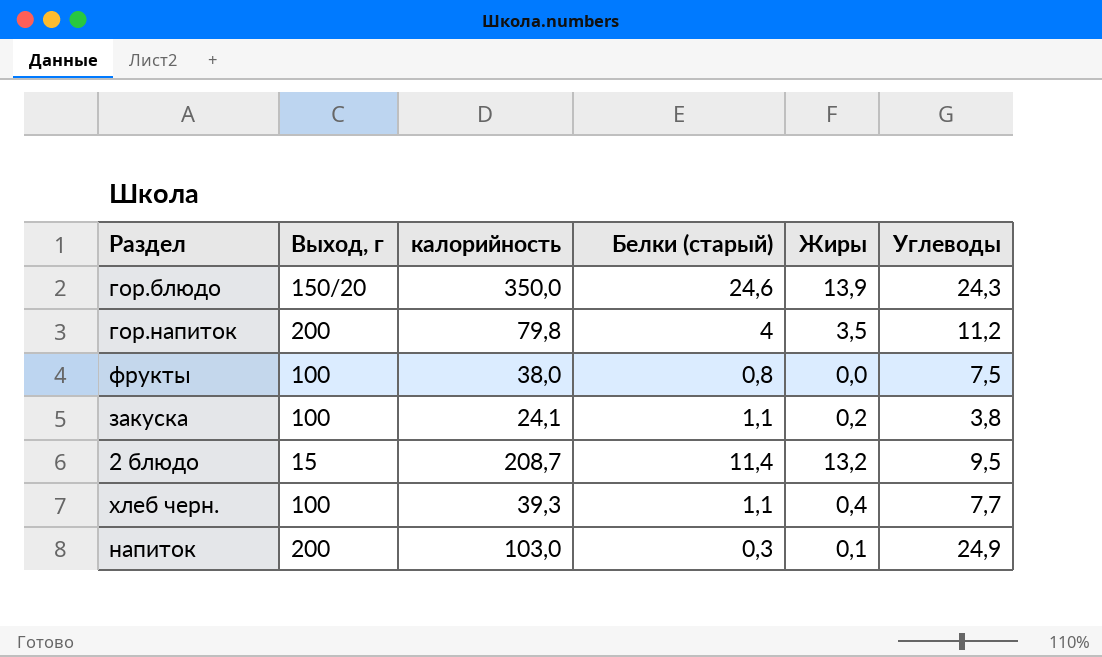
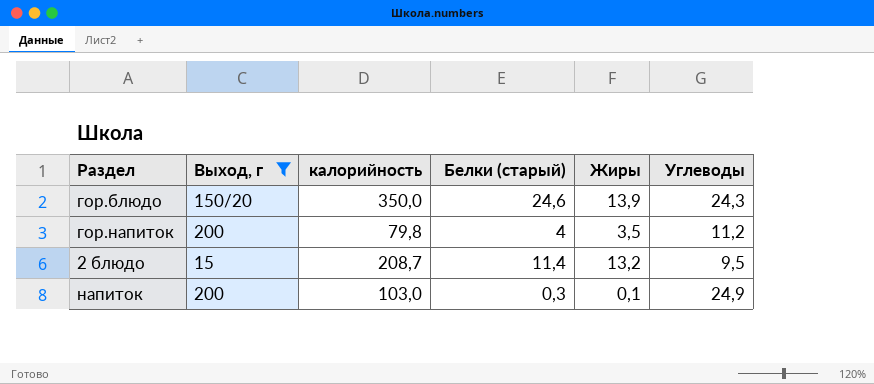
filter: none -> Выход, г != 100

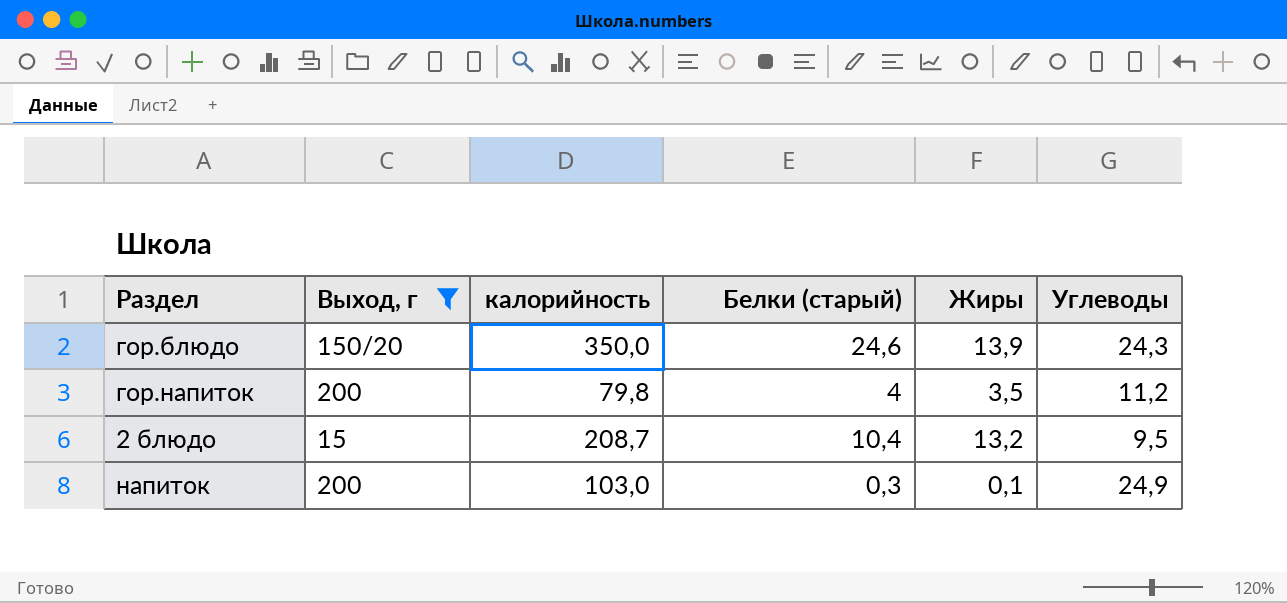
2 блюдо | Белки (старый): 11,4 -> 10,4

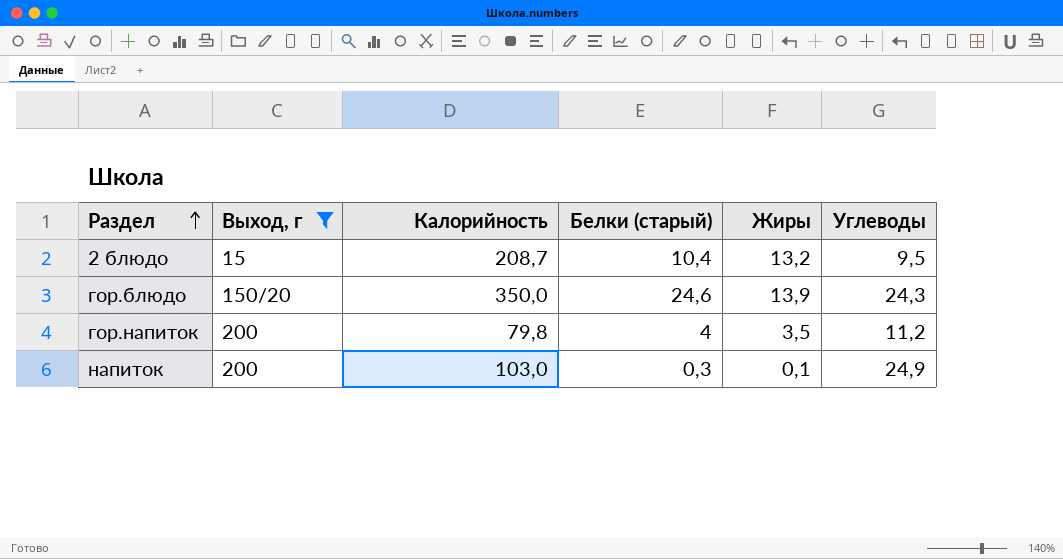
row order: none -> Раздел ascending
column name: калорийность -> Калорийность

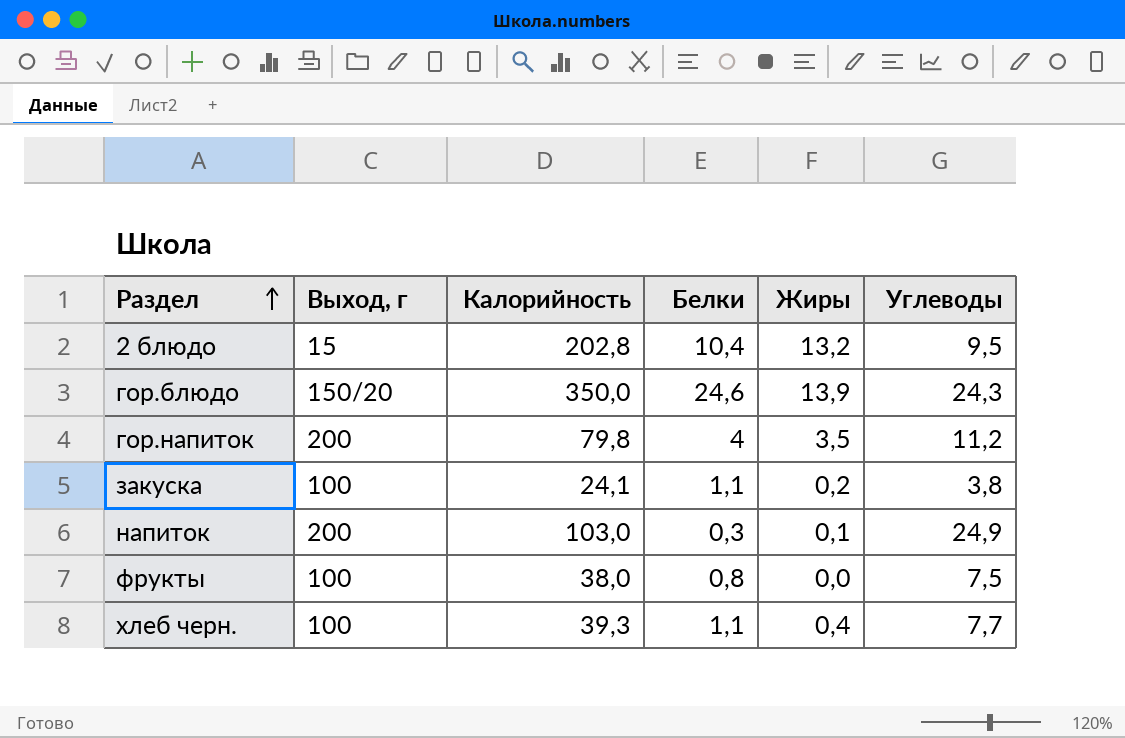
filter: Выход, г != 100 -> none
column name: Белки (старый) -> Белки
2 блюдо | Калорийность: 208,7 -> 202,8

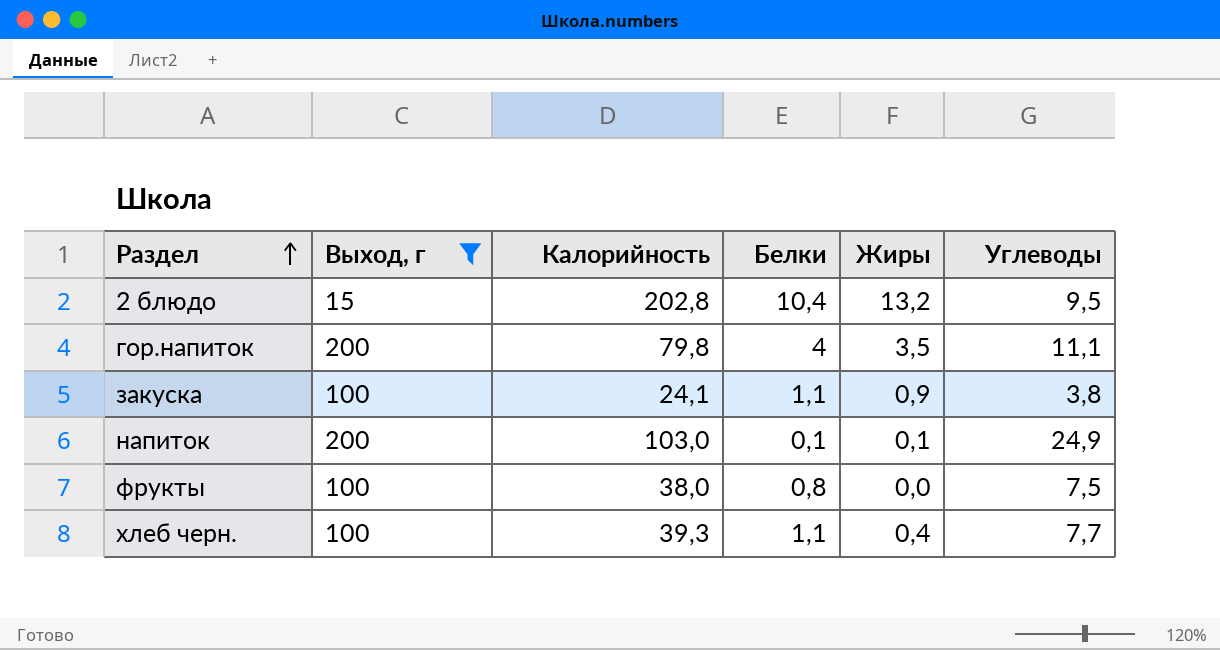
filter: none -> Выход, г != 150/20
гор.напиток | Углеводы: 11,2 -> 11,1
закуска | Жиры: 0,2 -> 0,9
напиток | Белки: 0,3 -> 0,1

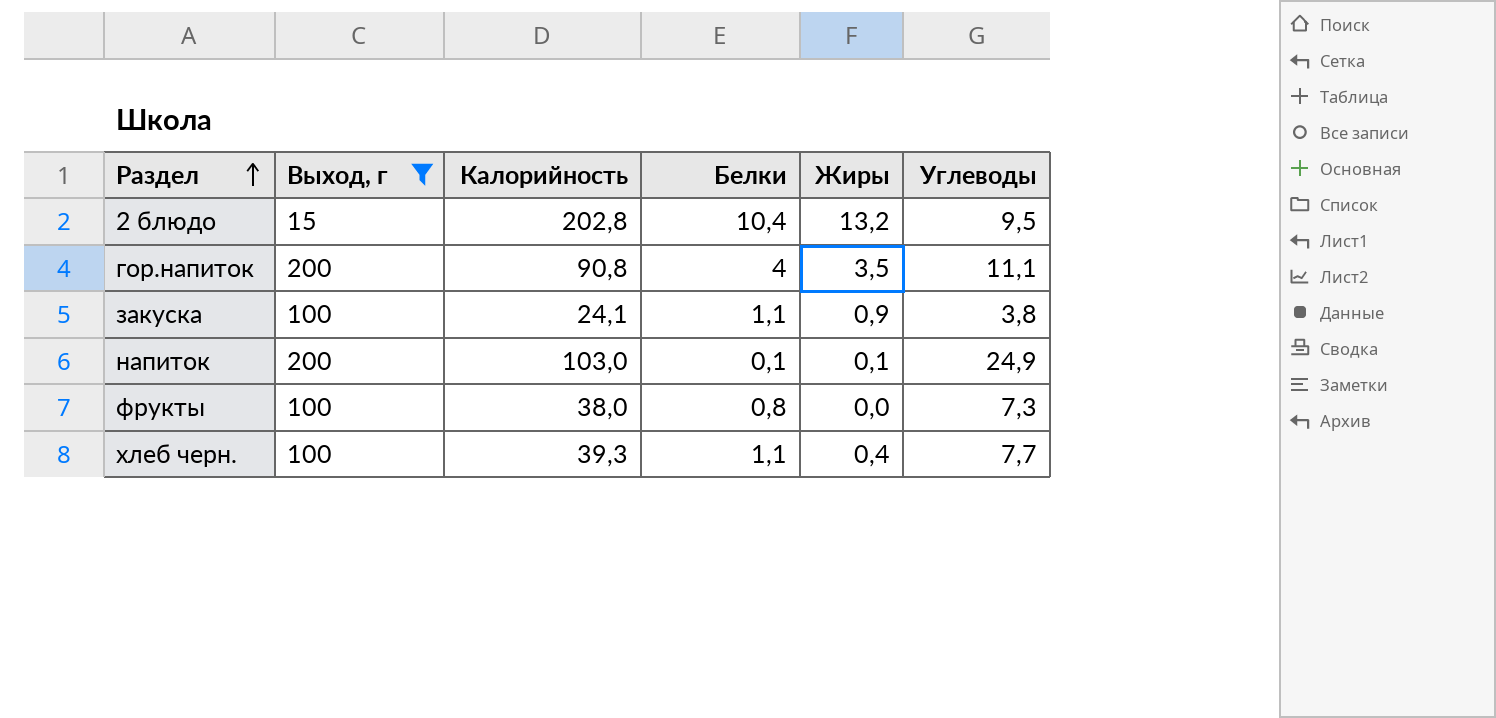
гор.напиток | Калорийность: 79,8 -> 90,8
фрукты | Углеводы: 7,5 -> 7,3

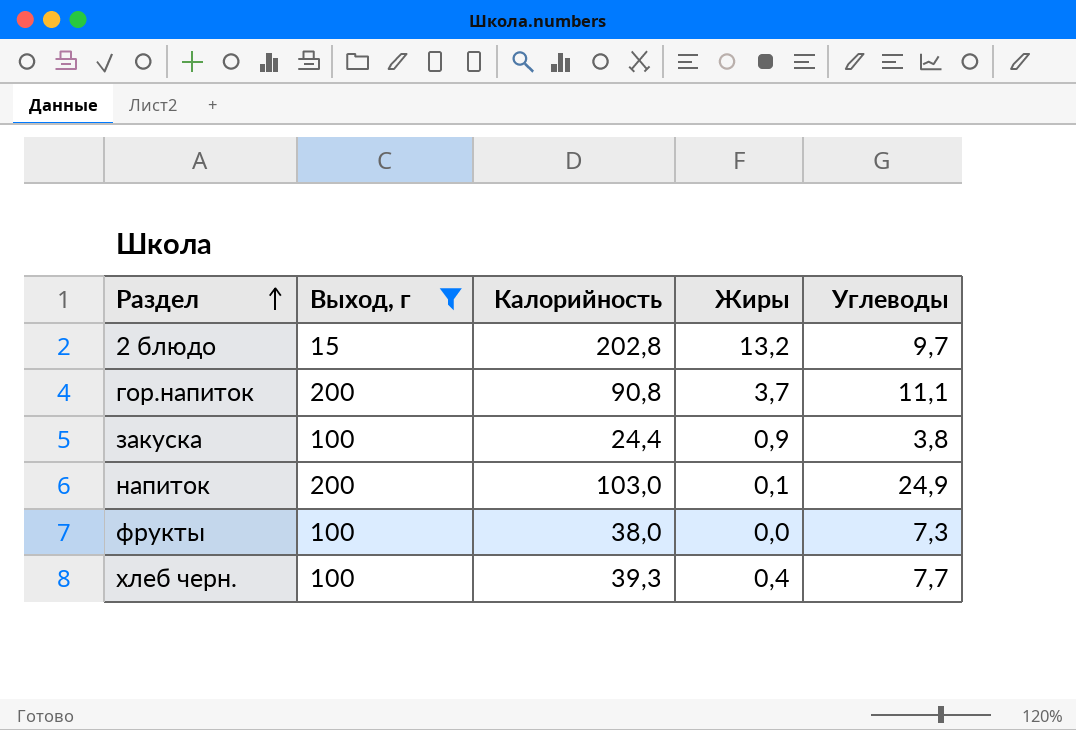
column Белки | position: 4 -> none
2 блюдо | Углеводы: 9,5 -> 9,7
гор.напиток | Жиры: 3,5 -> 3,7
закуска | Калорийность: 24,1 -> 24,4

